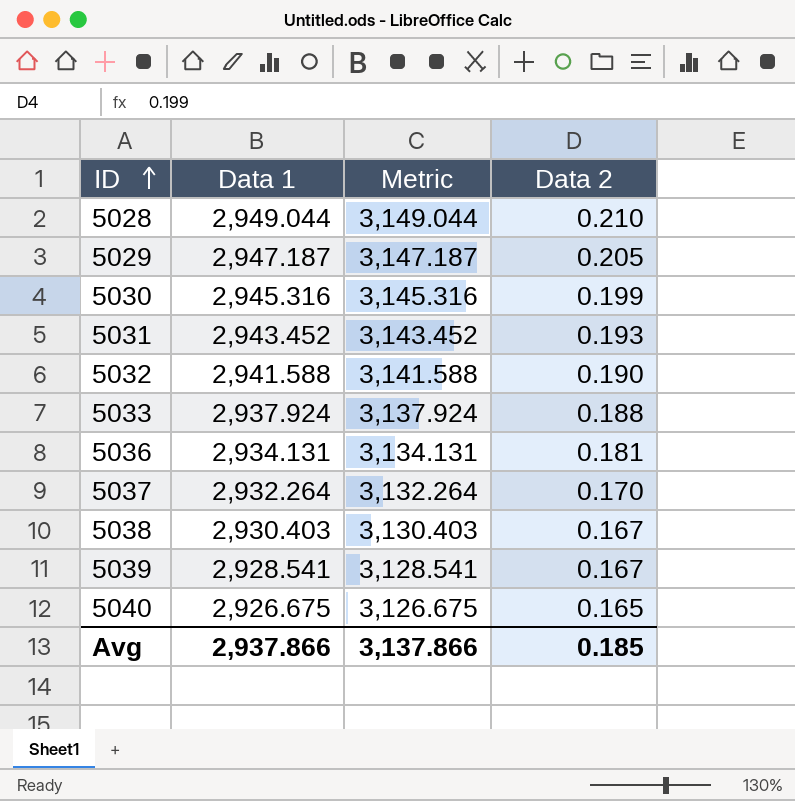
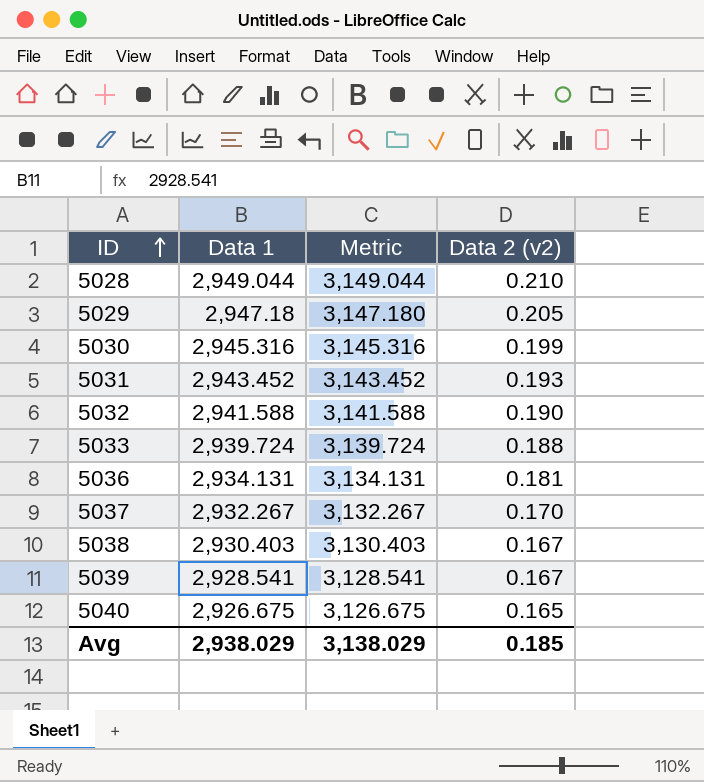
column name: Data 2 -> Data 2 (v2)
5029 | Data 1: 2,947.187 -> 2,947.18
5029 | Metric: 3,147.187 -> 3,147.180
5033 | Data 1: 2,937.924 -> 2,939.724
5033 | Metric: 3,137.924 -> 3,139.724
5037 | Data 1: 2,932.264 -> 2,932.267
5037 | Metric: 3,132.264 -> 3,132.267
Avg | Data 1: 2,937.866 -> 2,938.029
Avg | Metric: 3,137.866 -> 3,138.029

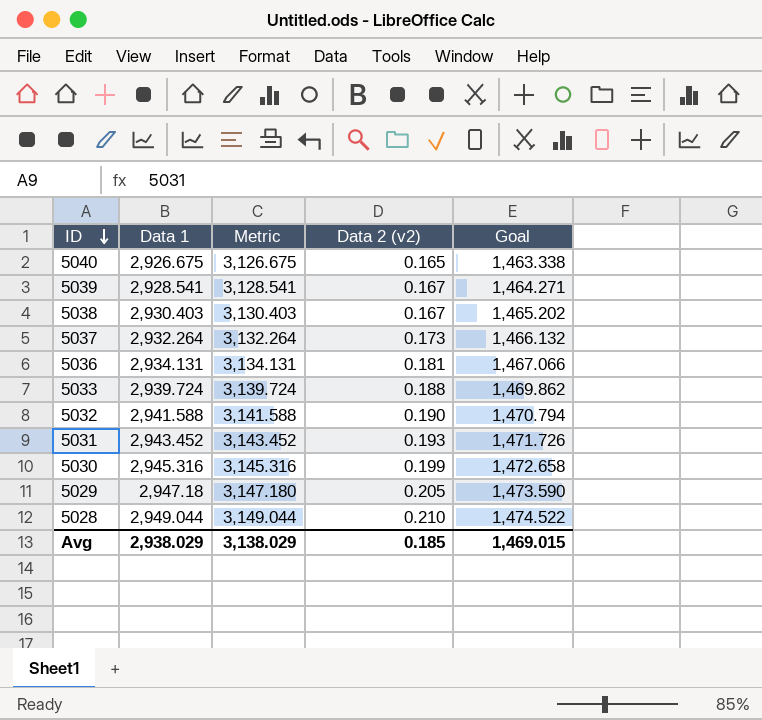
row order: ID ascending -> ID descending
column Goal | formula: none -> [Data 1] * 0.5
5037 | Data 1: 2,932.267 -> 2,932.264
5037 | Metric: 3,132.267 -> 3,132.264
5037 | Data 2 (v2): 0.170 -> 0.173

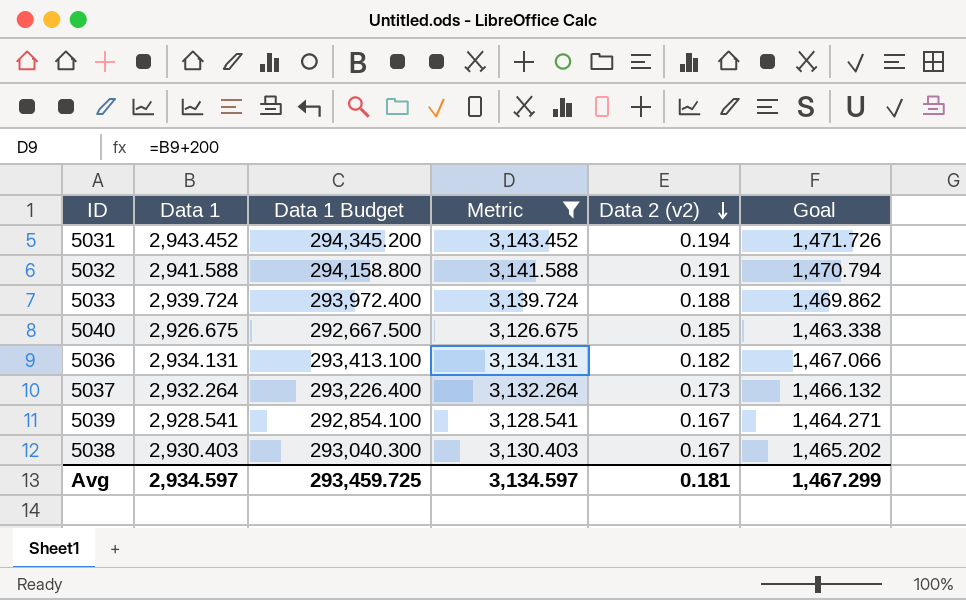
filter: none -> Metric <= 3,143.452
row order: ID descending -> Data 2 (v2) descending
column Data 1 Budget | formula: none -> [Data 1] * 100
5031 | Data 2 (v2): 0.193 -> 0.194
5032 | Data 2 (v2): 0.190 -> 0.191
5040 | Data 2 (v2): 0.165 -> 0.185
5036 | Data 2 (v2): 0.181 -> 0.182
Avg | Data 1: 2,938.029 -> 2,934.597
Avg | Metric: 3,138.029 -> 3,134.597
Avg | Data 2 (v2): 0.185 -> 0.181
Avg | Goal: 1,469.015 -> 1,467.299

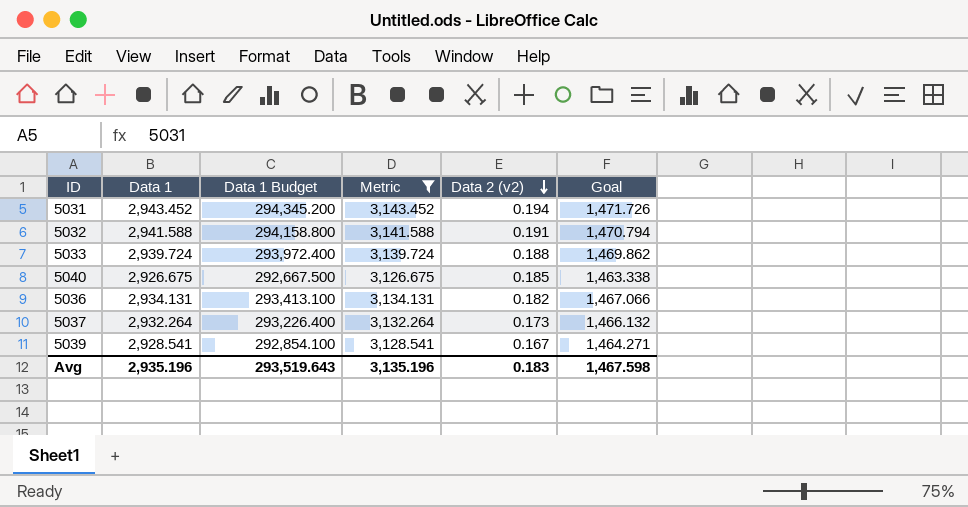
row 5038: 2,930.403 | 293,040.300 | 3,130.403 | 0.167 | 1,465.202 -> none
Avg | Data 1: 2,934.597 -> 2,935.196
Avg | Data 1 Budget: 293,459.725 -> 293,519.643
Avg | Metric: 3,134.597 -> 3,135.196
Avg | Data 2 (v2): 0.181 -> 0.183
Avg | Goal: 1,467.299 -> 1,467.598

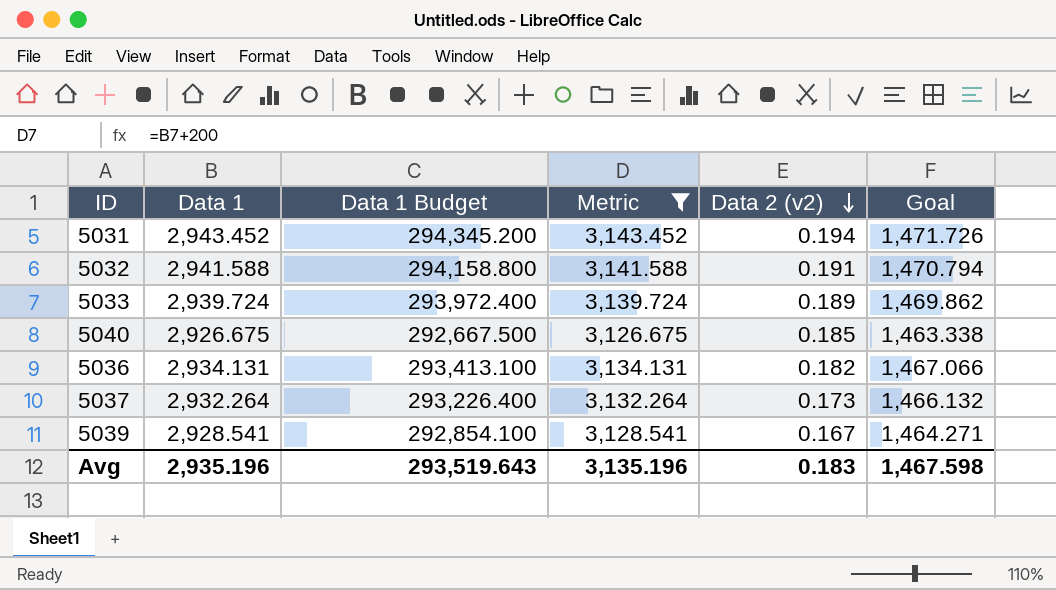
5033 | Data 2 (v2): 0.188 -> 0.189

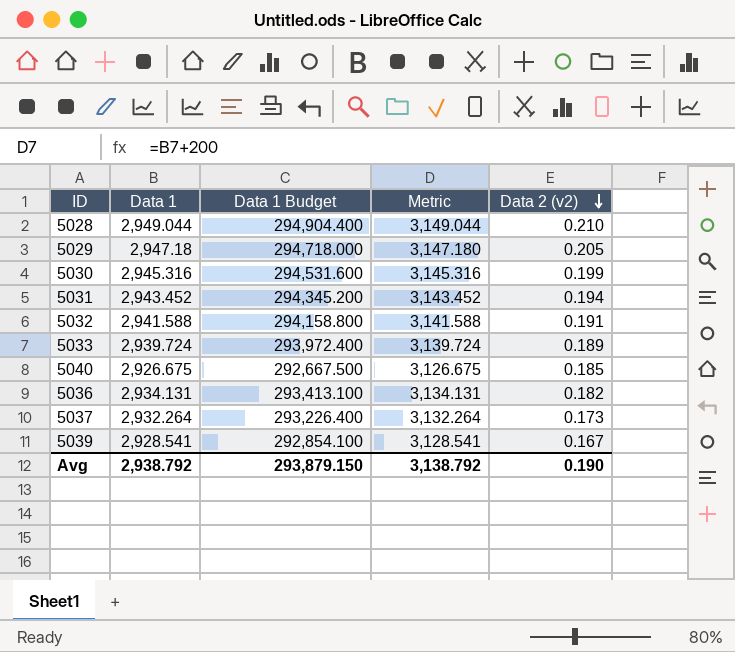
filter: Metric <= 3,143.452 -> none
column Goal | formula: [Data 1] * 0.5 -> none
Avg | Data 1: 2,935.196 -> 2,938.792
Avg | Data 1 Budget: 293,519.643 -> 293,879.150
Avg | Metric: 3,135.196 -> 3,138.792
Avg | Data 2 (v2): 0.183 -> 0.190

